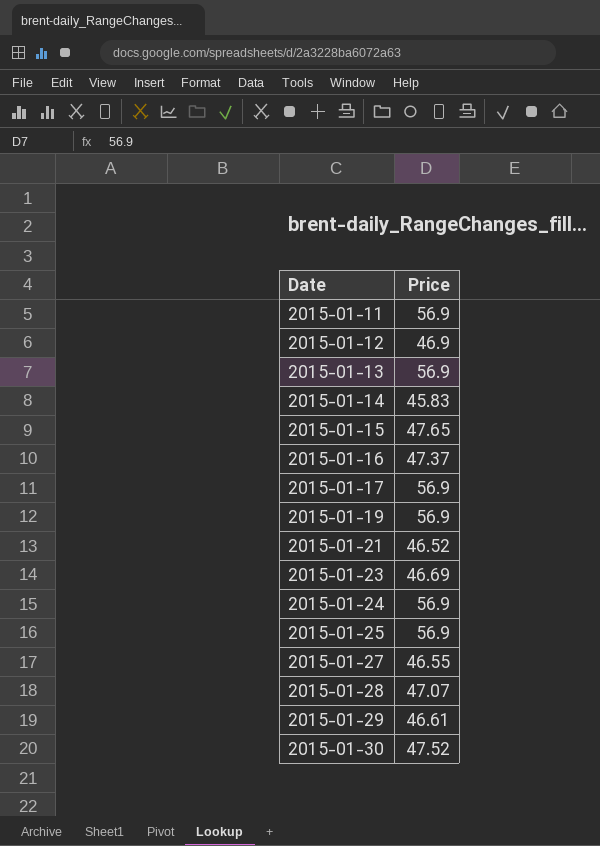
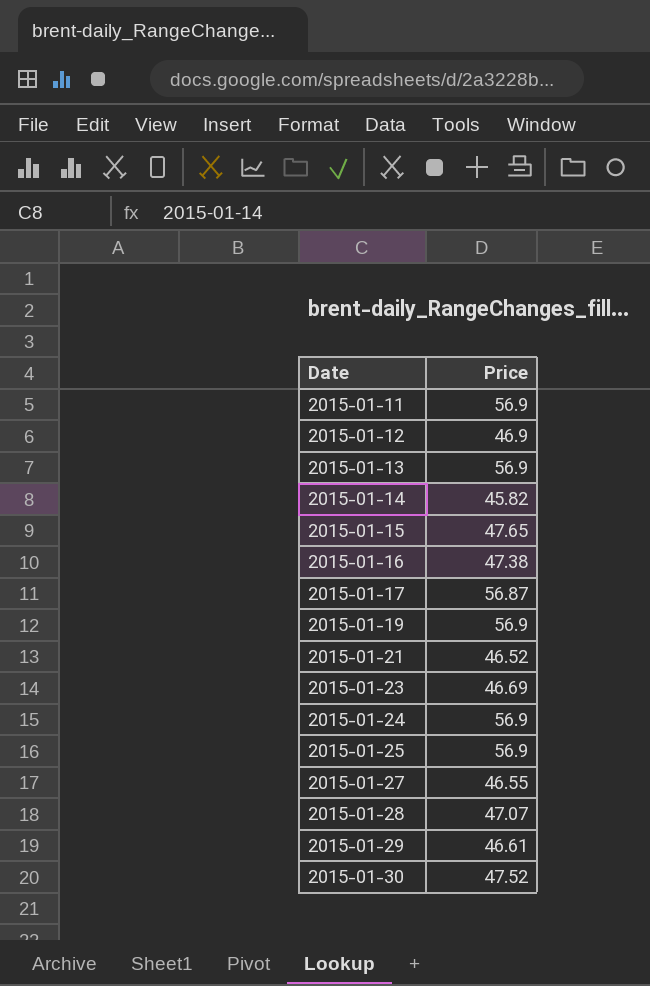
2015-01-14 | Price: 45.83 -> 45.82
2015-01-16 | Price: 47.37 -> 47.38
2015-01-17 | Price: 56.9 -> 56.87

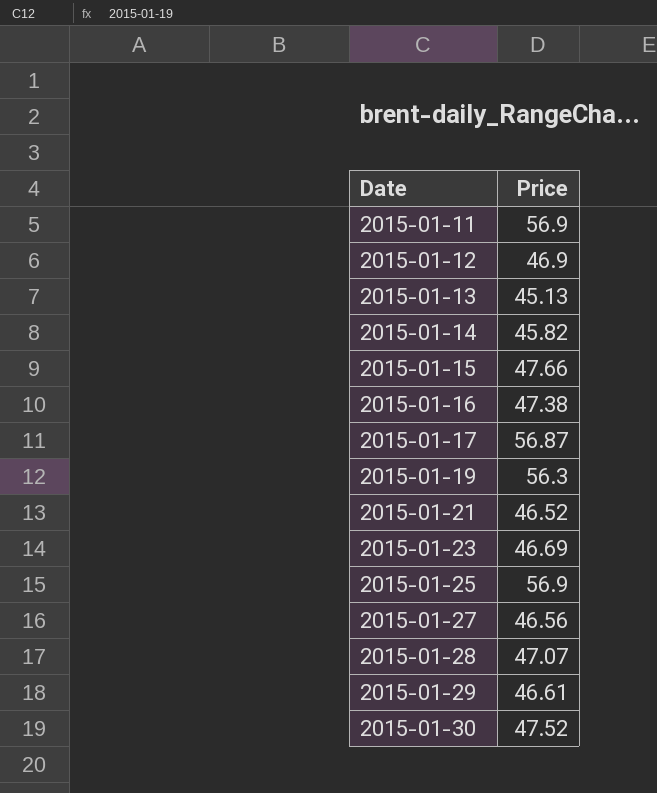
row 2015-01-24: 56.9 -> none
2015-01-13 | Price: 56.9 -> 45.13
2015-01-15 | Price: 47.65 -> 47.66
2015-01-19 | Price: 56.9 -> 56.3
2015-01-27 | Price: 46.55 -> 46.56

